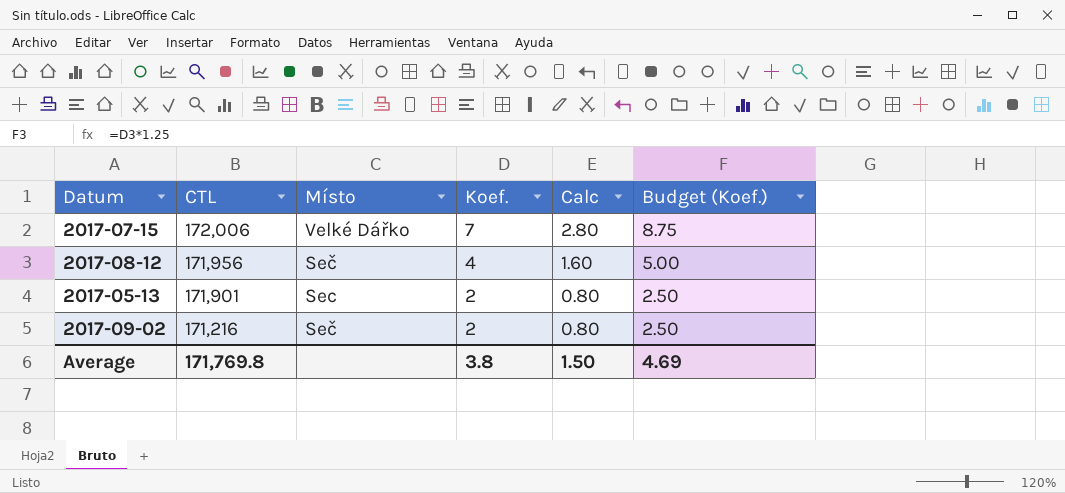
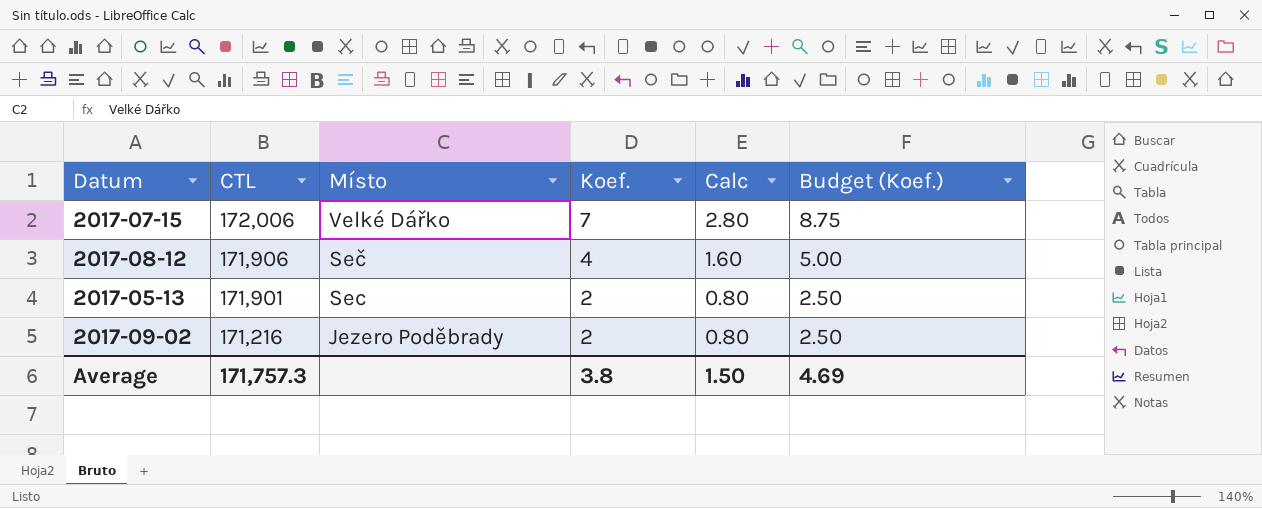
2017-08-12 | CTL: 171,956 -> 171,906
2017-09-02 | Místo: Seč -> Jezero Poděbrady
Average | CTL: 171,769.8 -> 171,757.3

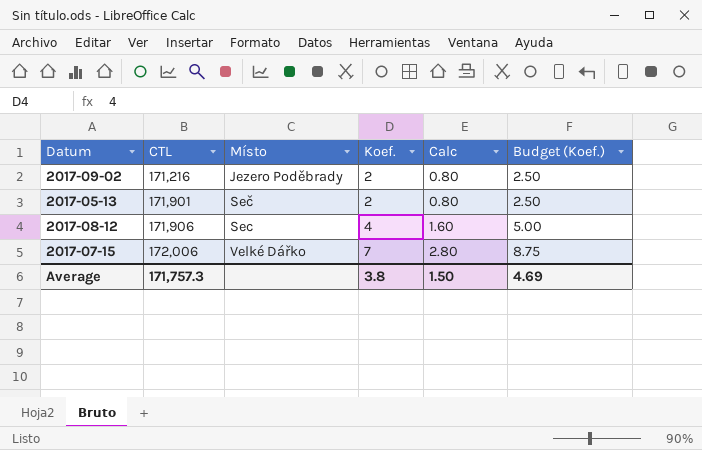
row order: CTL descending -> CTL ascending
2017-05-13 | Místo: Sec -> Seč
2017-08-12 | Místo: Seč -> Sec

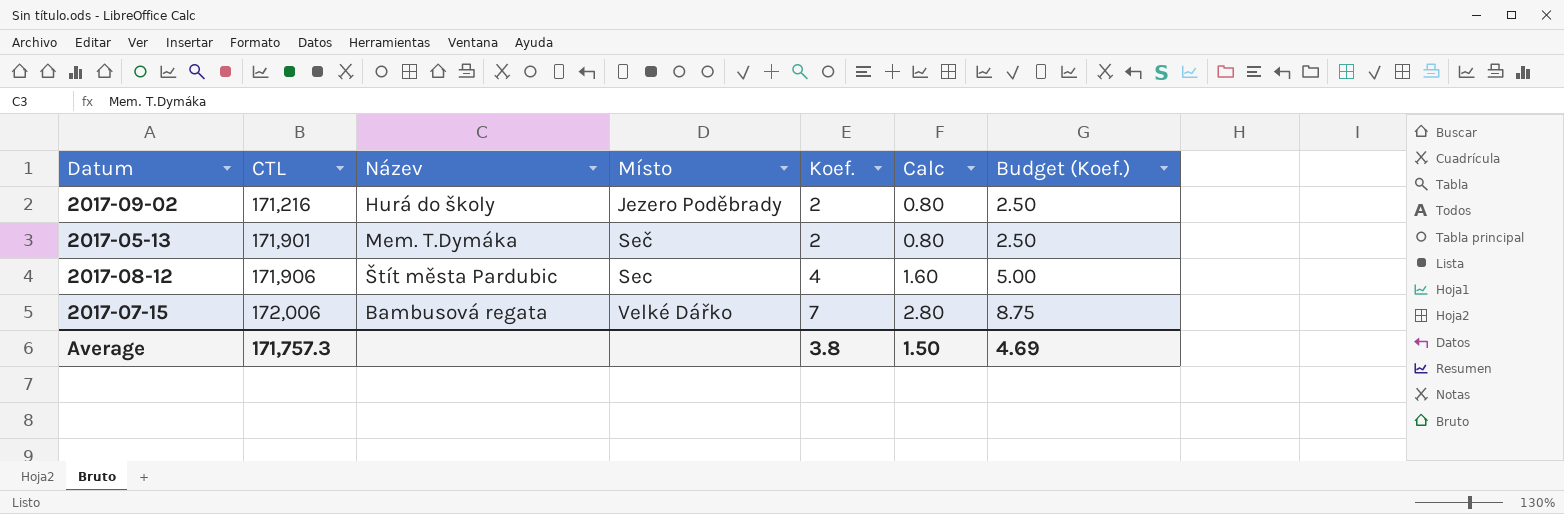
column Název | position: none -> 3

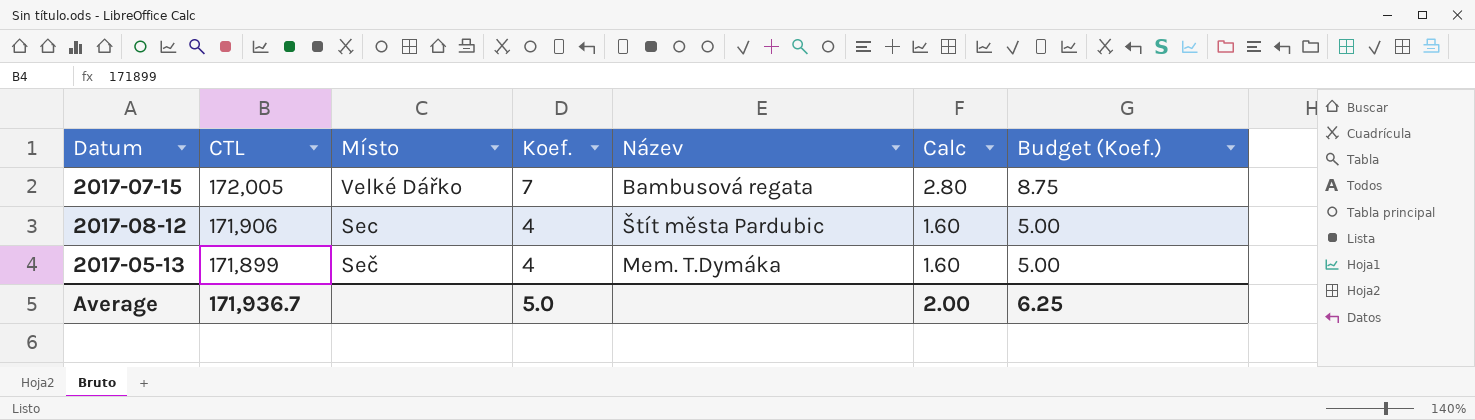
row order: CTL ascending -> CTL descending
column Název | position: 3 -> 5
row 2017-09-02: 171,216 | Hurá do školy | Jezero Poděbrady | 2 | 0.80 | 2.50 -> none
2017-07-15 | CTL: 172,006 -> 172,005
2017-05-13 | CTL: 171,901 -> 171,899
2017-05-13 | Koef.: 2 -> 4
2017-05-13 | Calc: 0.80 -> 1.60
2017-05-13 | Budget (Koef.): 2.50 -> 5.00
Average | CTL: 171,757.3 -> 171,936.7
Average | Koef.: 3.8 -> 5.0
Average | Calc: 1.50 -> 2.00
Average | Budget (Koef.): 4.69 -> 6.25

